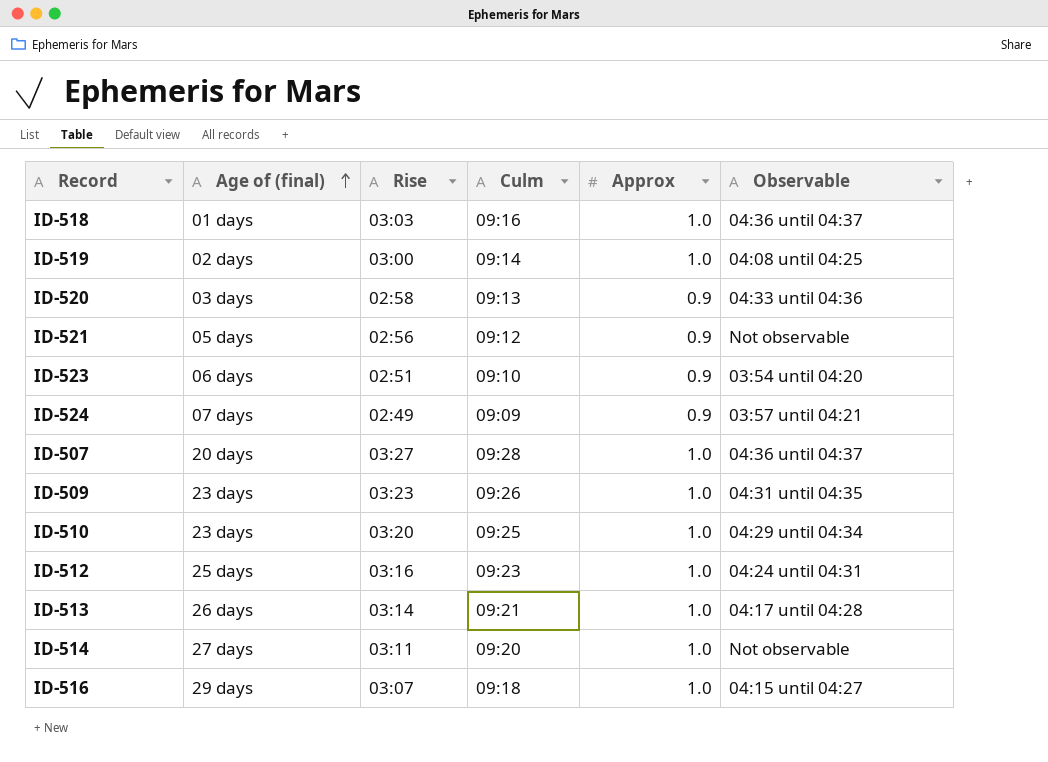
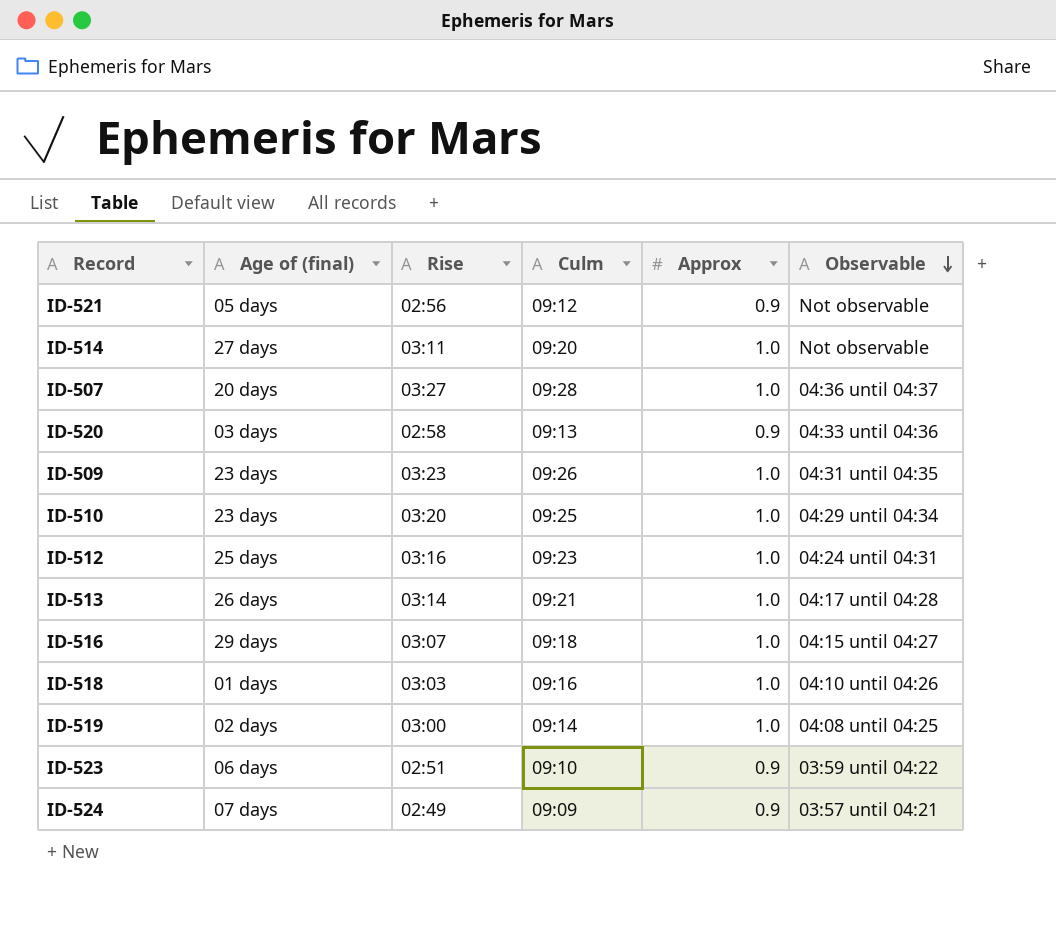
row order: Age of (final) ascending -> Observable descending
ID-518 | Observable: 04:36 until 04:37 -> 04:10 until 04:26
ID-523 | Observable: 03:54 until 04:20 -> 03:59 until 04:22

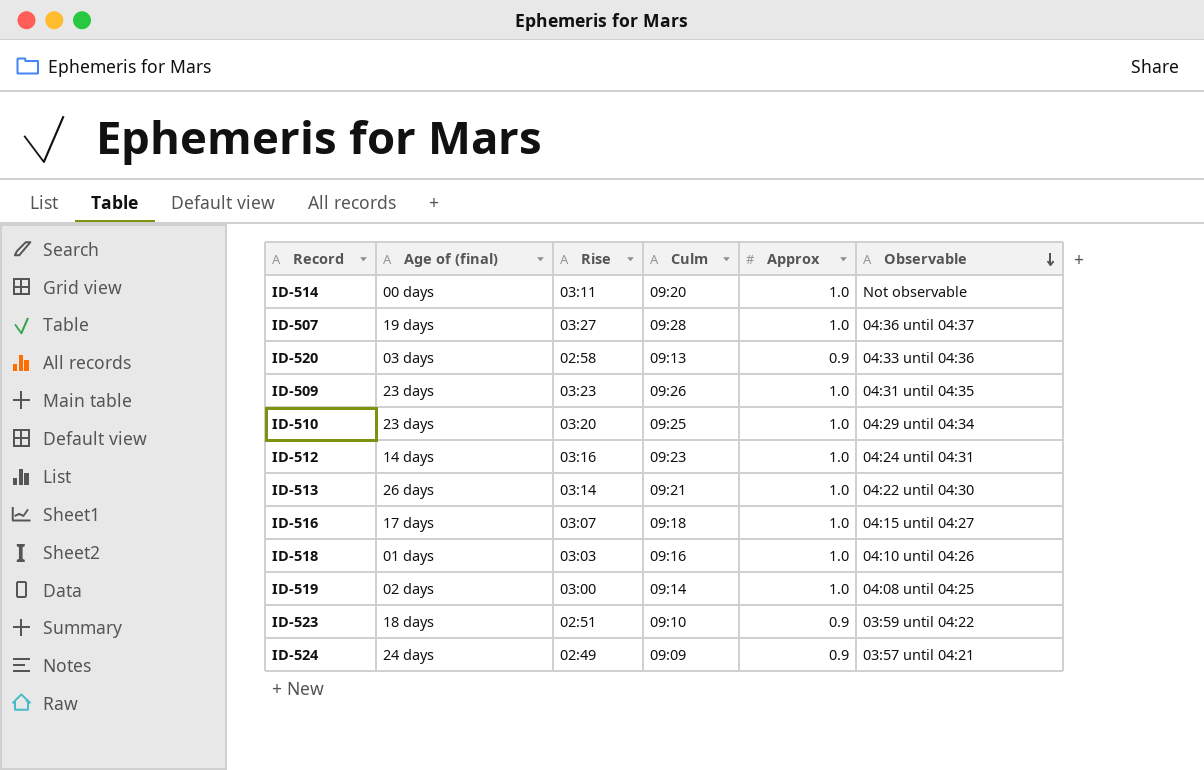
row ID-521: 05 days | 02:56 | 09:12 | 0.9 | Not observable -> none
ID-514 | Age of (final): 27 days -> 00 days
ID-507 | Age of (final): 20 days -> 19 days
ID-512 | Age of (final): 25 days -> 14 days
ID-513 | Observable: 04:17 until 04:28 -> 04:22 until 04:30
ID-516 | Age of (final): 29 days -> 17 days
ID-523 | Age of (final): 06 days -> 18 days
ID-524 | Age of (final): 07 days -> 24 days

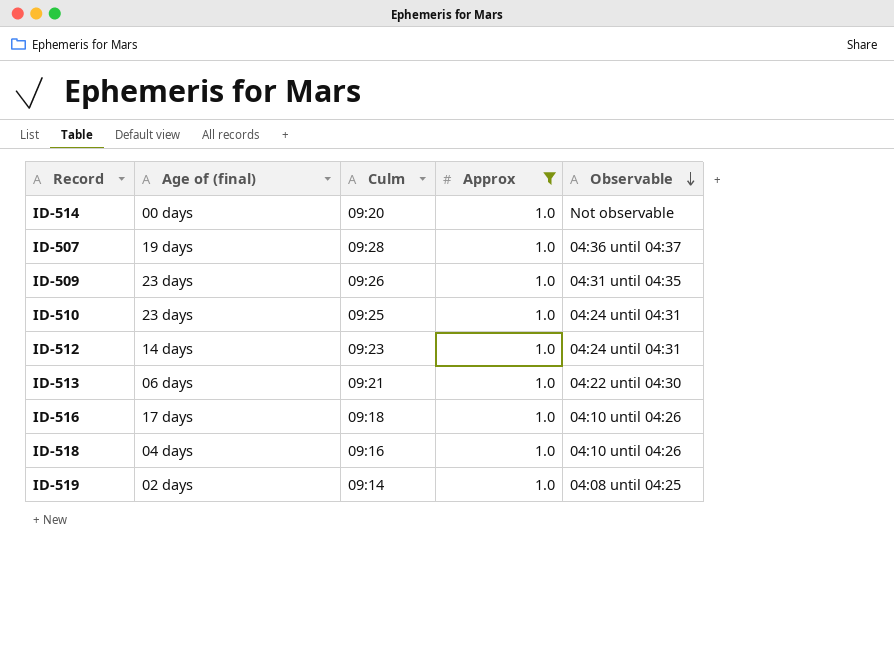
filter: none -> Approx = 1.0
column Rise | position: 3 -> none
ID-510 | Observable: 04:29 until 04:34 -> 04:24 until 04:31
ID-513 | Age of (final): 26 days -> 06 days
ID-516 | Observable: 04:15 until 04:27 -> 04:10 until 04:26
ID-518 | Age of (final): 01 days -> 04 days

